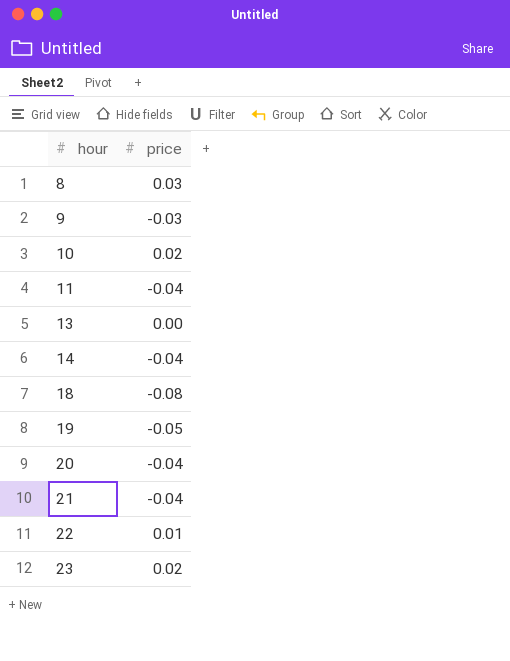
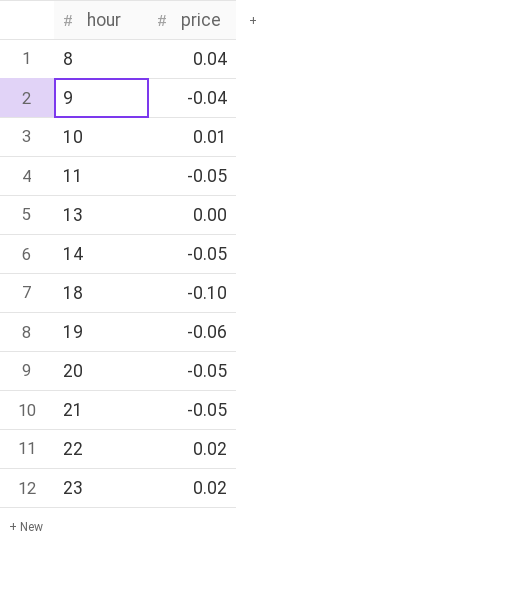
8 | price: 0.03 -> 0.04
9 | price: -0.03 -> -0.04
10 | price: 0.02 -> 0.01
11 | price: -0.04 -> -0.05
14 | price: -0.04 -> -0.05
18 | price: -0.08 -> -0.10
19 | price: -0.05 -> -0.06
20 | price: -0.04 -> -0.05
21 | price: -0.04 -> -0.05
22 | price: 0.01 -> 0.02

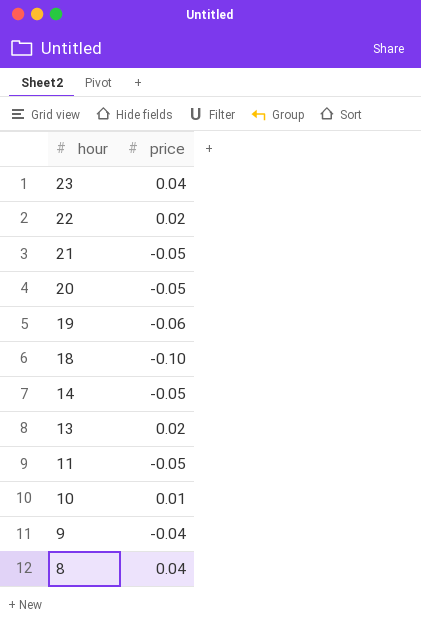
row order: hour ascending -> hour descending
23 | price: 0.02 -> 0.04
13 | price: 0.00 -> 0.02

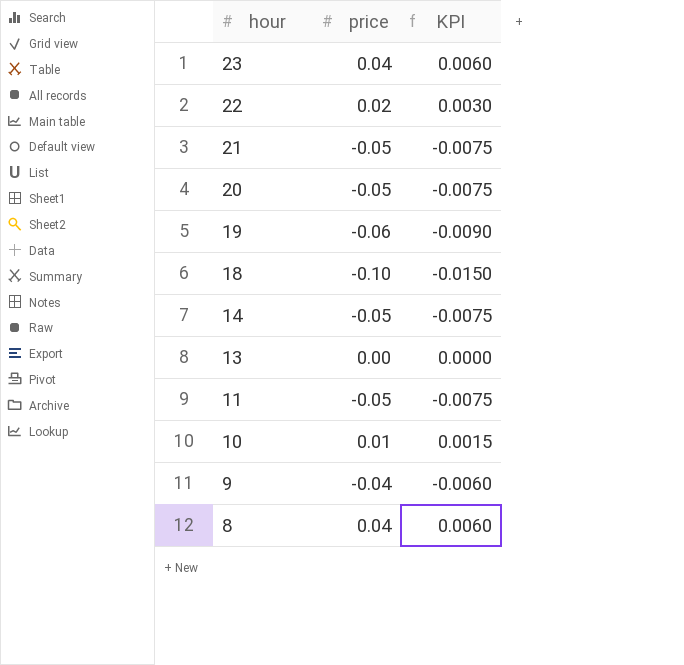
column KPI | formula: none -> [price] * 0.15
13 | price: 0.02 -> 0.00

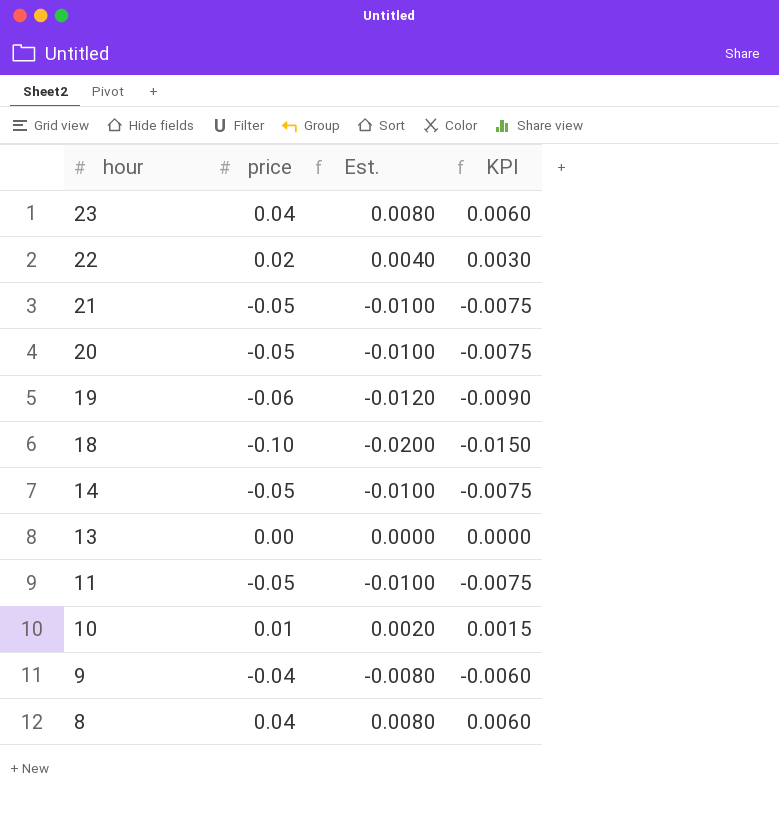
column Est. | formula: none -> [price] * 0.2

